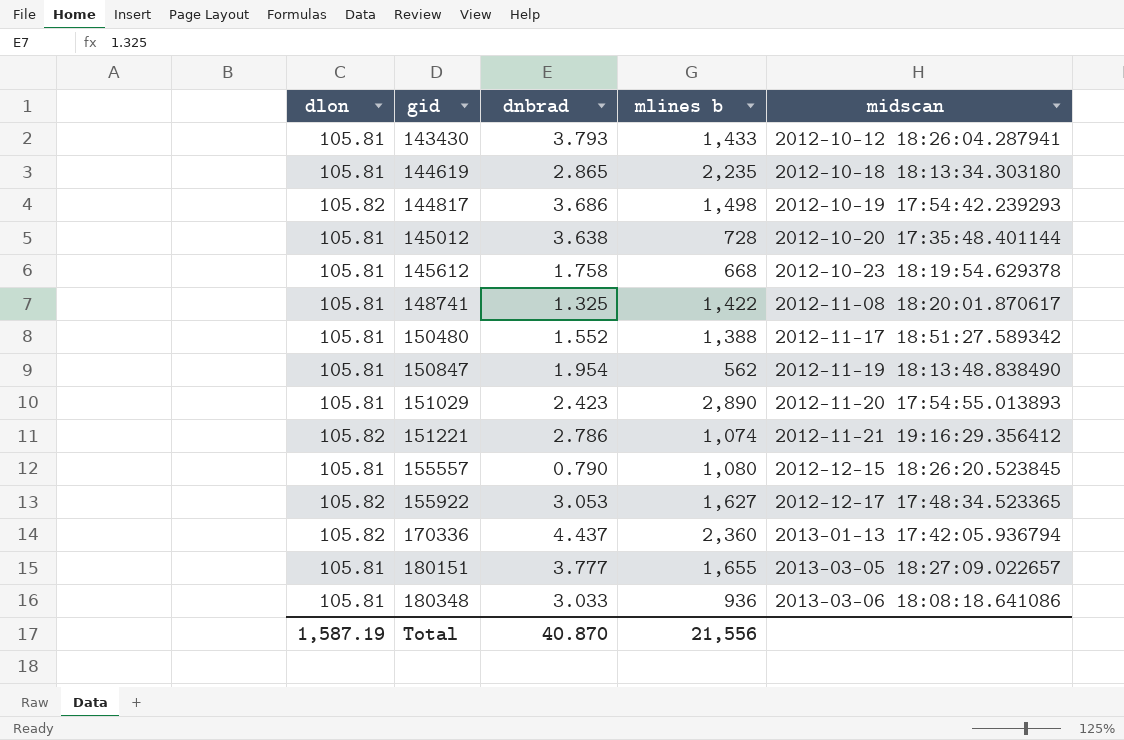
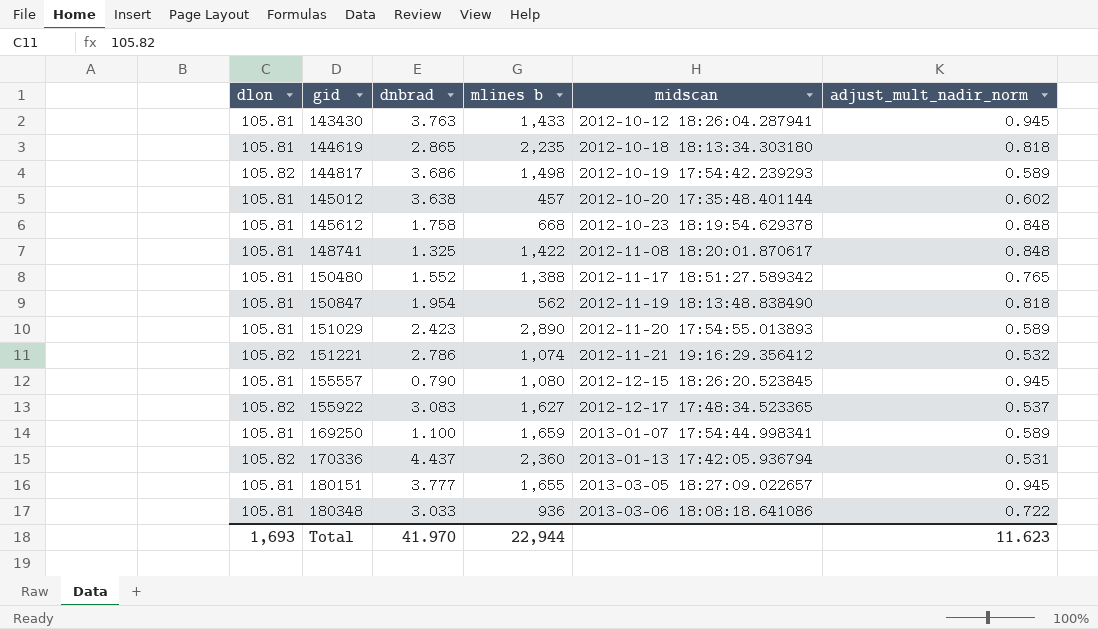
column adjust_mult_nadir_norm | position: none -> 6
143430 | dnbrad: 3.793 -> 3.763
145012 | mlines b: 728 -> 457
155922 | dnbrad: 3.053 -> 3.083
row 169250: none -> 105.81 | 1.100 | 1,659 | 2013-01-07 17:54:44.998341 | 0.589
Total | dlon: 1,587.19 -> 1,693
Total | dnbrad: 40.870 -> 41.970
Total | mlines b: 21,556 -> 22,944

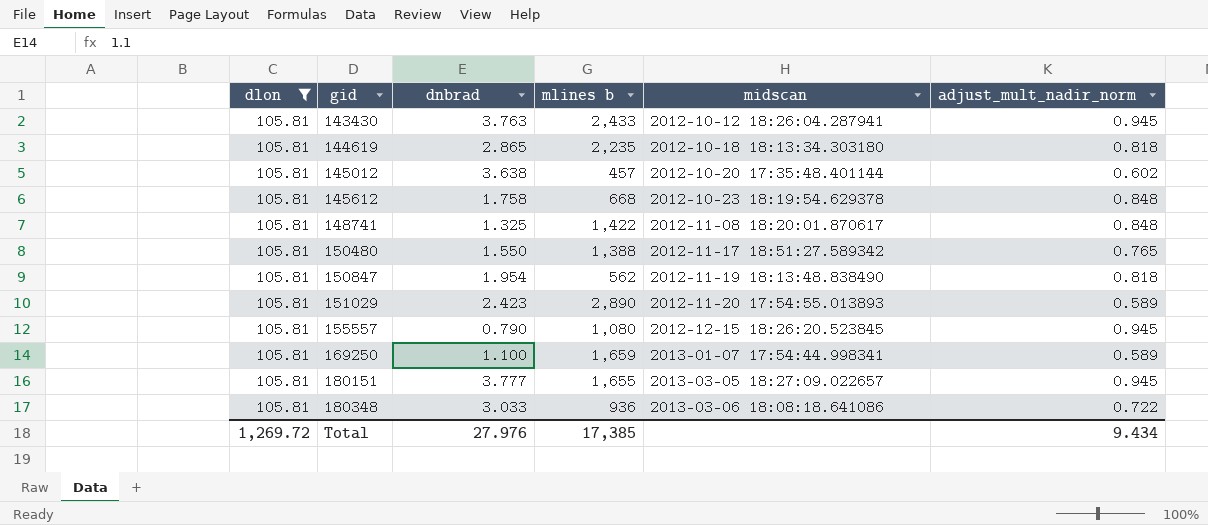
filter: none -> dlon = 105.81
143430 | mlines b: 1,433 -> 2,433
150480 | dnbrad: 1.552 -> 1.550
Total | dlon: 1,693 -> 1,269.72
Total | dnbrad: 41.970 -> 27.976
Total | mlines b: 22,944 -> 17,385
Total | adjust_mult_nadir_norm: 11.623 -> 9.434

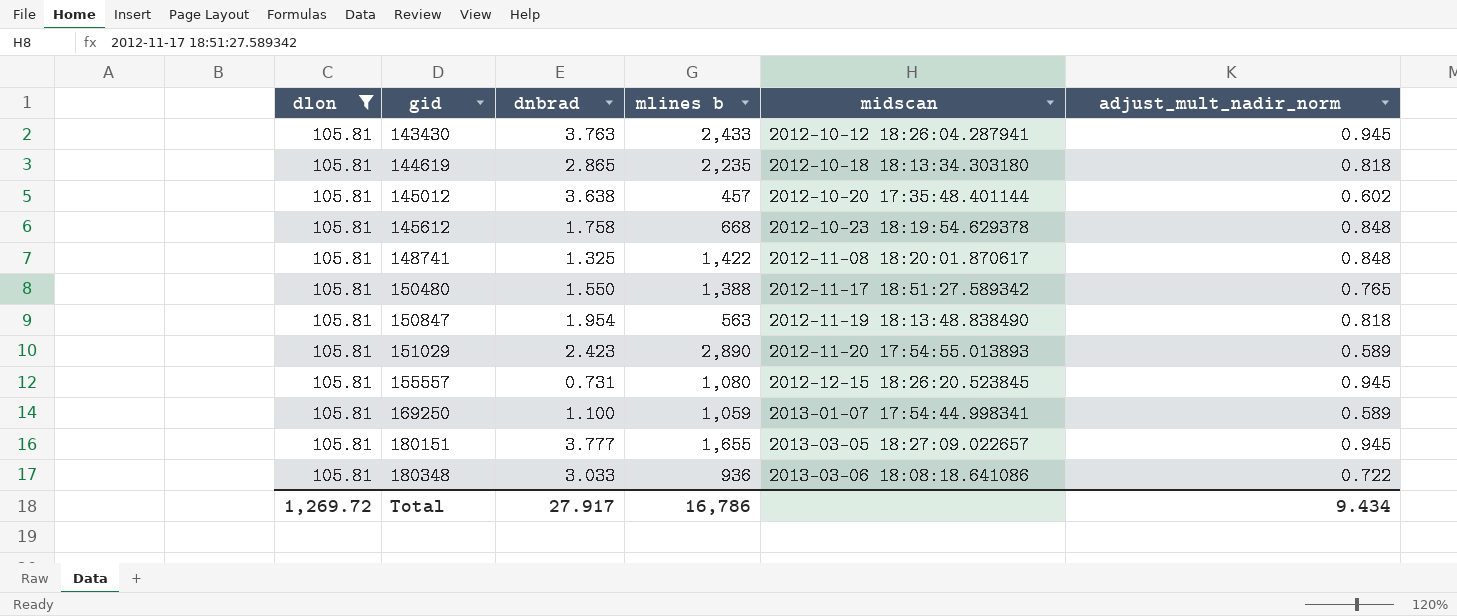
150847 | mlines b: 562 -> 563
155557 | dnbrad: 0.790 -> 0.731
169250 | mlines b: 1,659 -> 1,059
Total | dnbrad: 27.976 -> 27.917
Total | mlines b: 17,385 -> 16,786

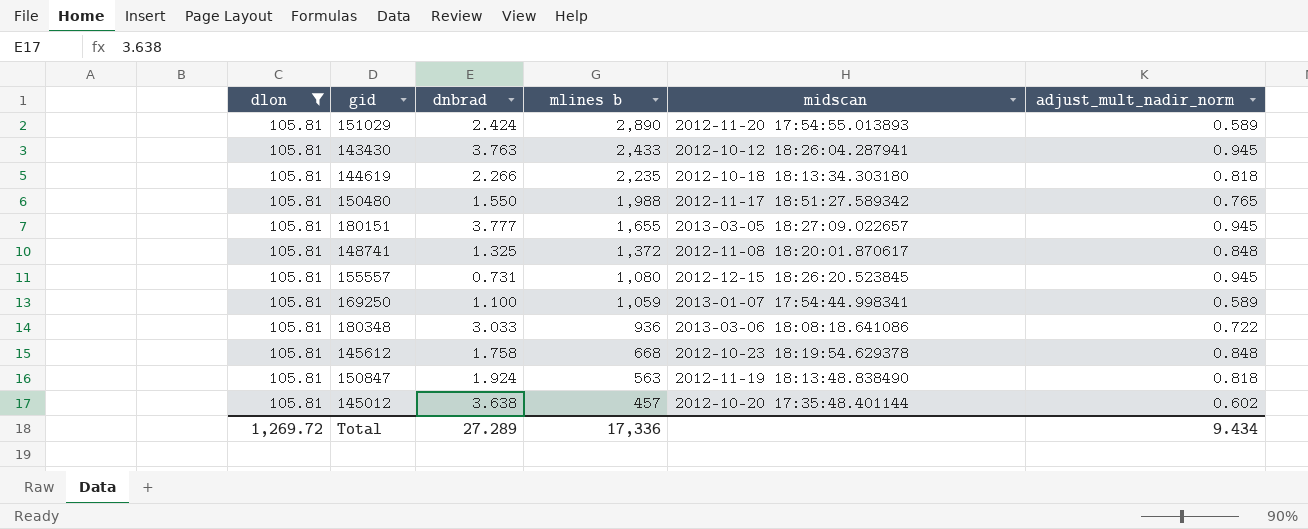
row order: gid ascending -> mlines b descending
151029 | dnbrad: 2.423 -> 2.424
144619 | dnbrad: 2.865 -> 2.266
150480 | mlines b: 1,388 -> 1,988
148741 | mlines b: 1,422 -> 1,372
150847 | dnbrad: 1.954 -> 1.924
Total | dnbrad: 27.917 -> 27.289
Total | mlines b: 16,786 -> 17,336

